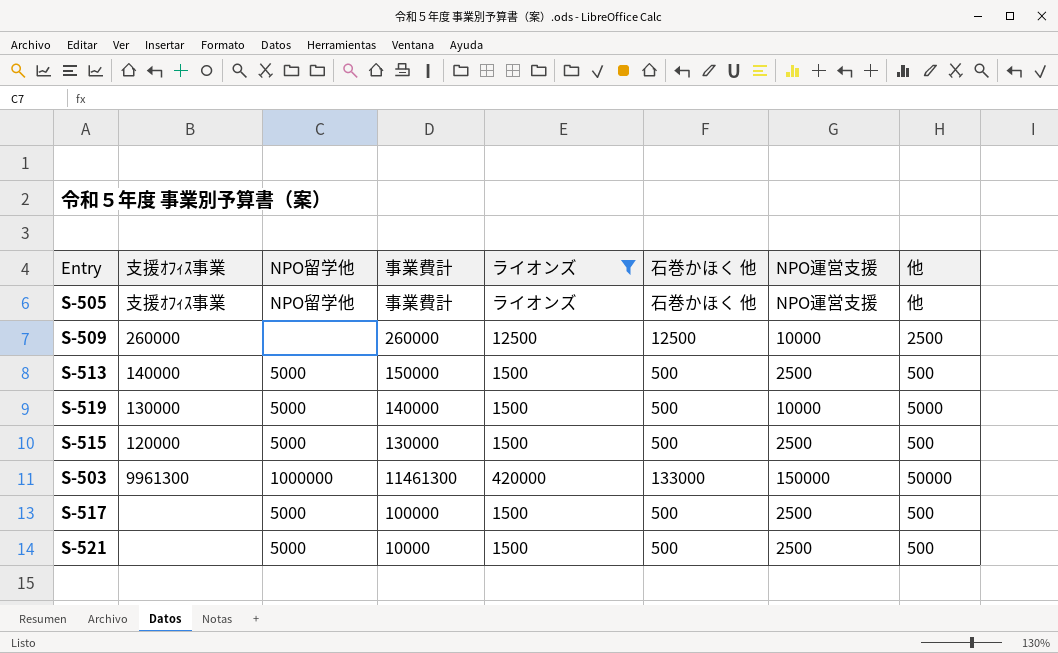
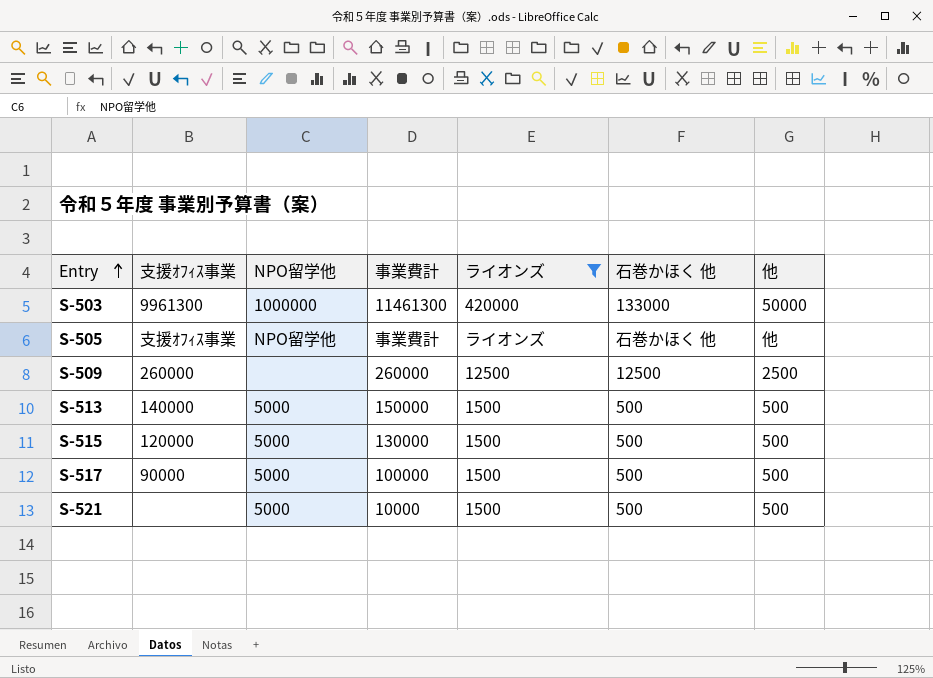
row order: none -> Entry ascending
column NPO運営支援 | position: 7 -> none
row S-519: 130000 | 5000 | 140000 | 1500 | 500 | 10000 | 5000 -> none
S-517 | 支援ｵﾌｨｽ事業: none -> 90000

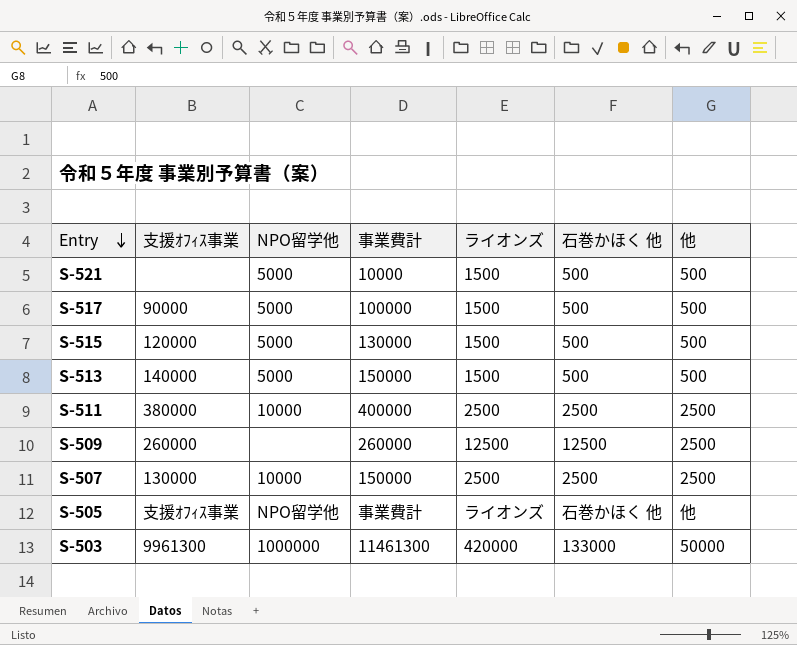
filter: ライオンズ != 2500 -> none
row order: Entry ascending -> Entry descending

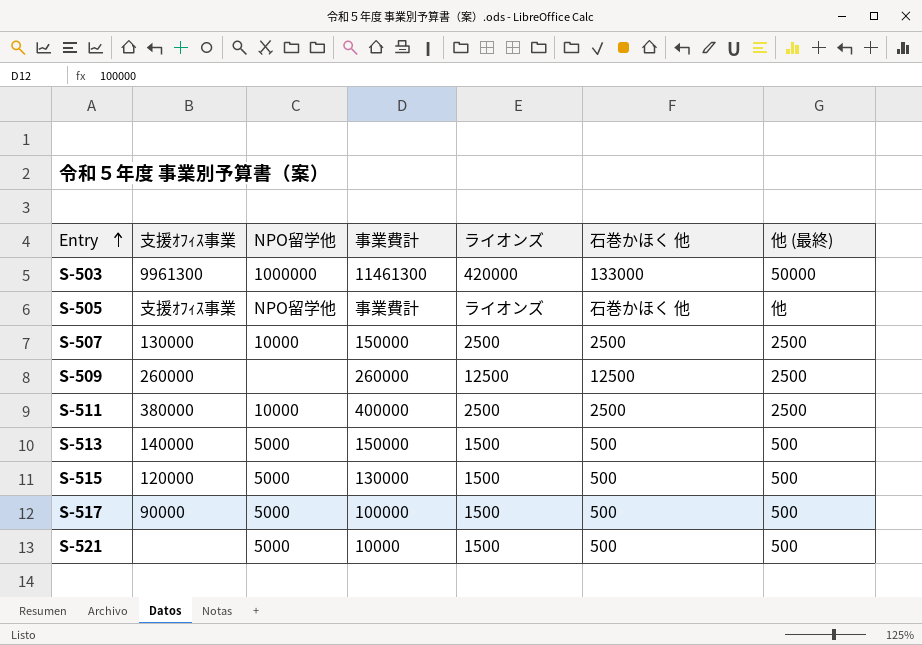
row order: Entry descending -> Entry ascending
column name: 他 -> 他 (最終)

